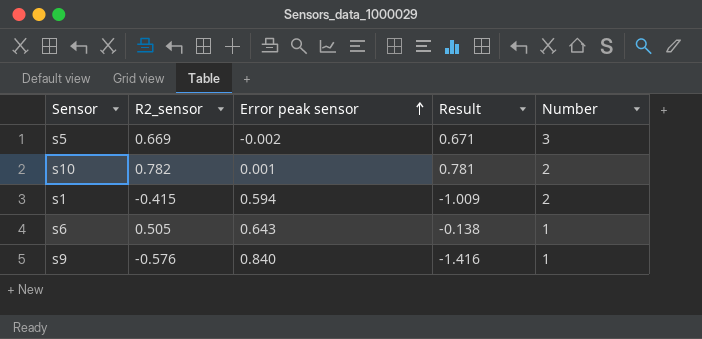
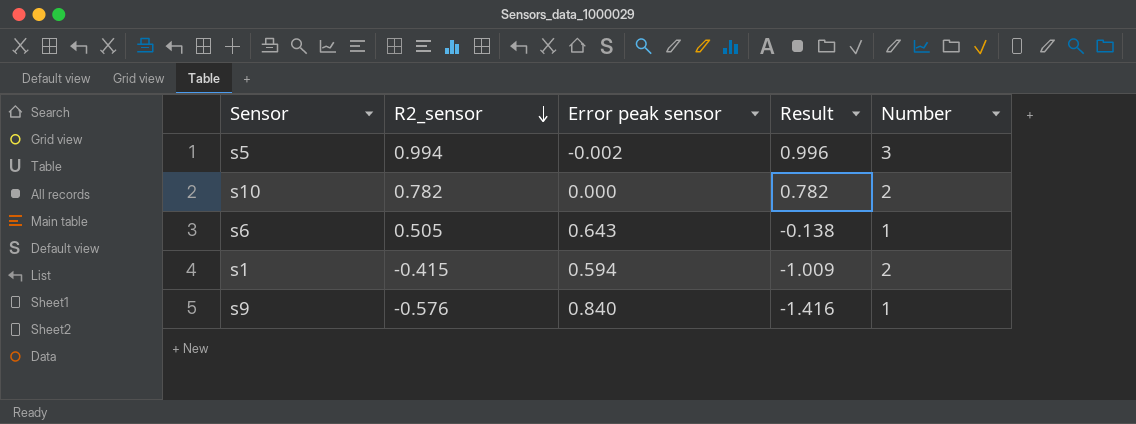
row order: Error peak sensor ascending -> R2_sensor descending
s5 | R2_sensor: 0.669 -> 0.994
s5 | Result: 0.671 -> 0.996
s10 | Error peak sensor: 0.001 -> 0.000
s10 | Result: 0.781 -> 0.782

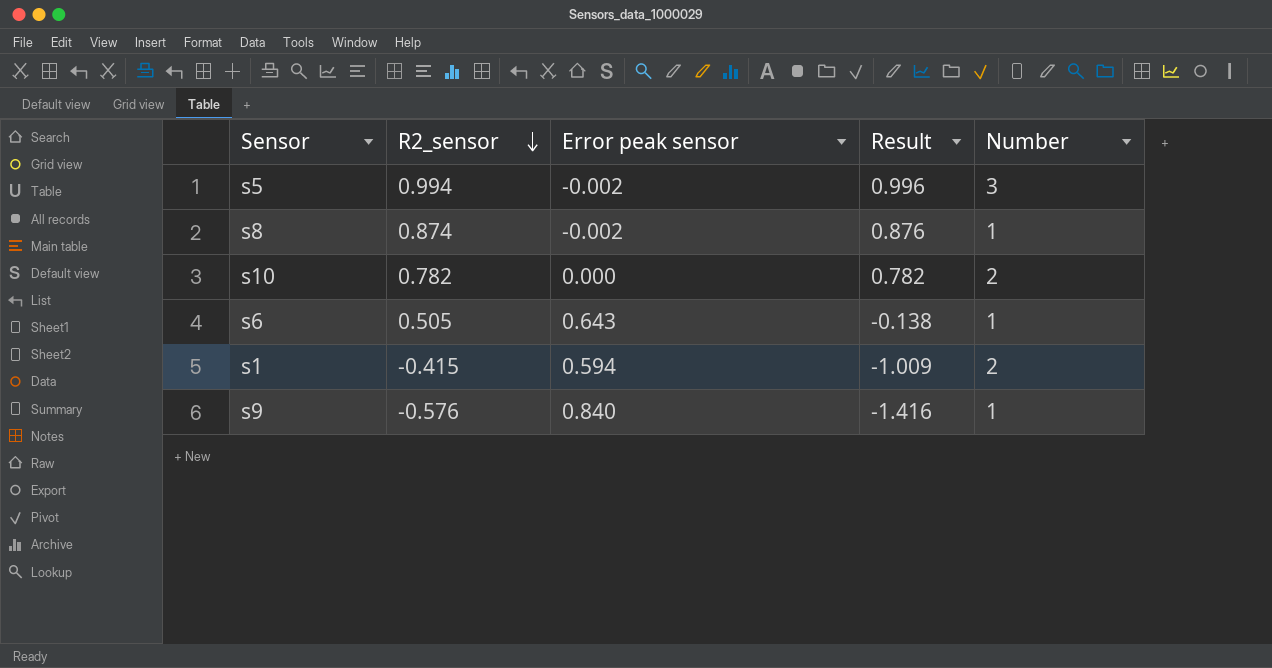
row s8: none -> 0.874 | -0.002 | 0.876 | 1

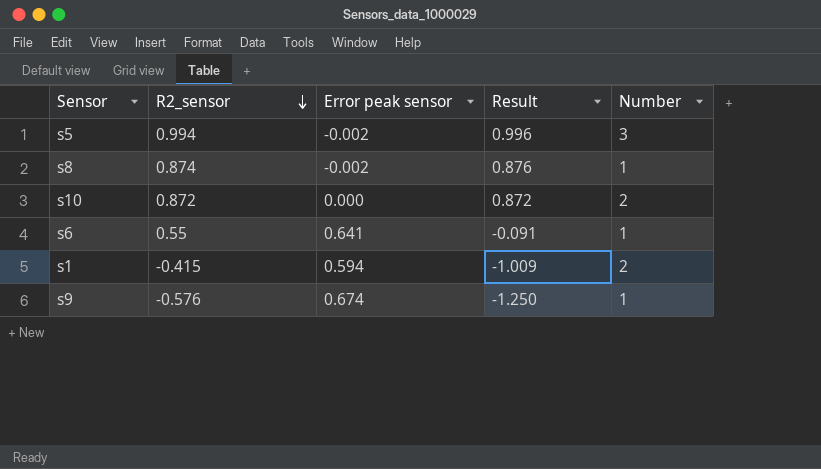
s10 | R2_sensor: 0.782 -> 0.872
s10 | Result: 0.782 -> 0.872
s6 | R2_sensor: 0.505 -> 0.55
s6 | Error peak sensor: 0.643 -> 0.641
s6 | Result: -0.138 -> -0.091
s9 | Error peak sensor: 0.840 -> 0.674
s9 | Result: -1.416 -> -1.250

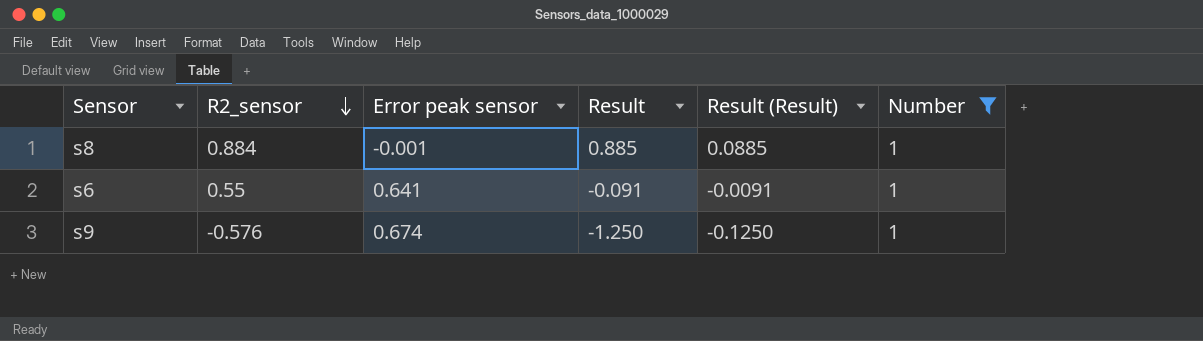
filter: none -> Number = 1
column Result (Result) | formula: none -> [Result] * 0.1
s8 | R2_sensor: 0.874 -> 0.884
s8 | Error peak sensor: -0.002 -> -0.001
s8 | Result: 0.876 -> 0.885

